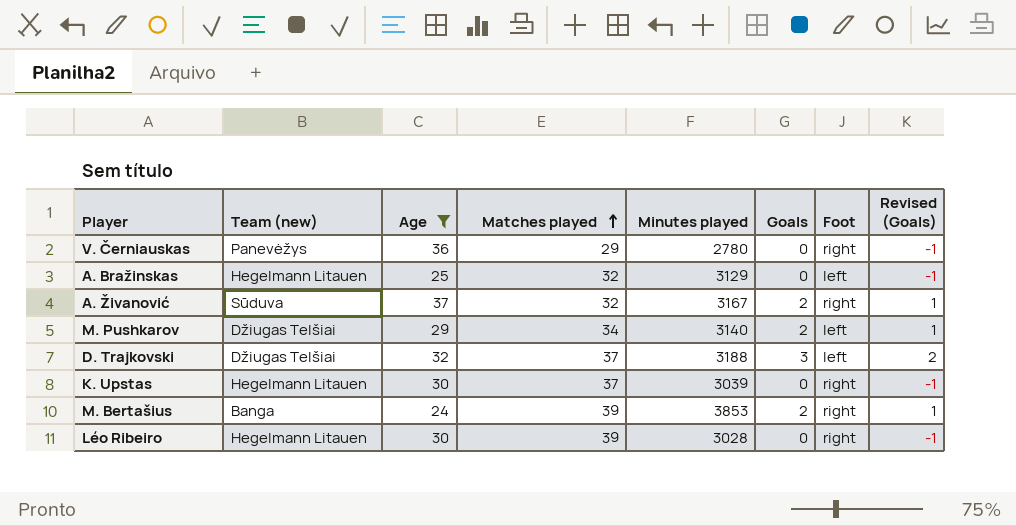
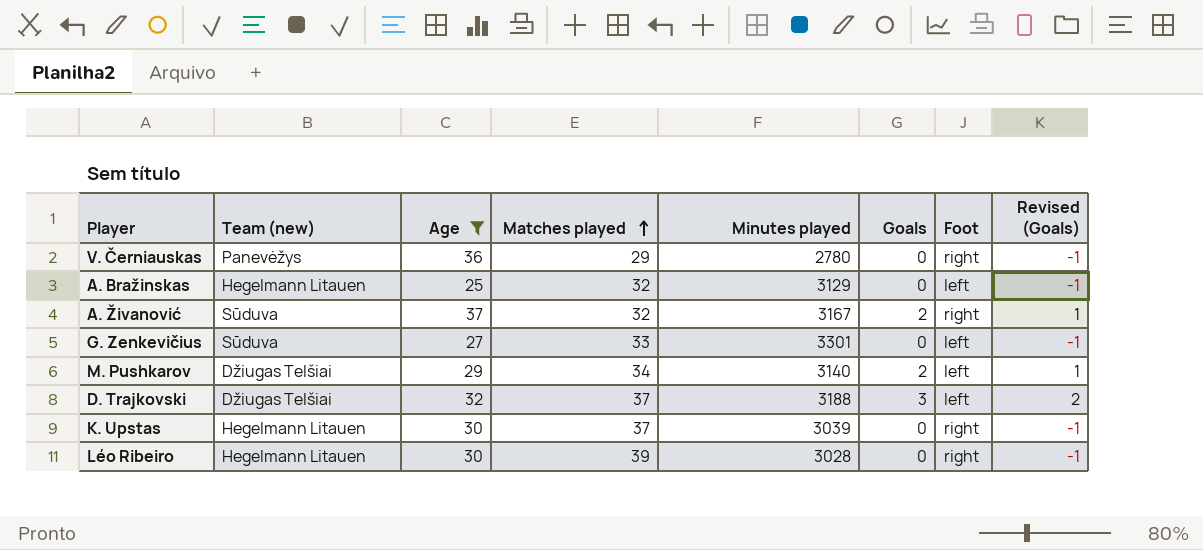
row M. Bertašius: Banga | 24 | 39 | 3853 | 2 | right | 1 -> none
row G. Zenkevičius: none -> Sūduva | 27 | 33 | 3301 | 0 | left | -1

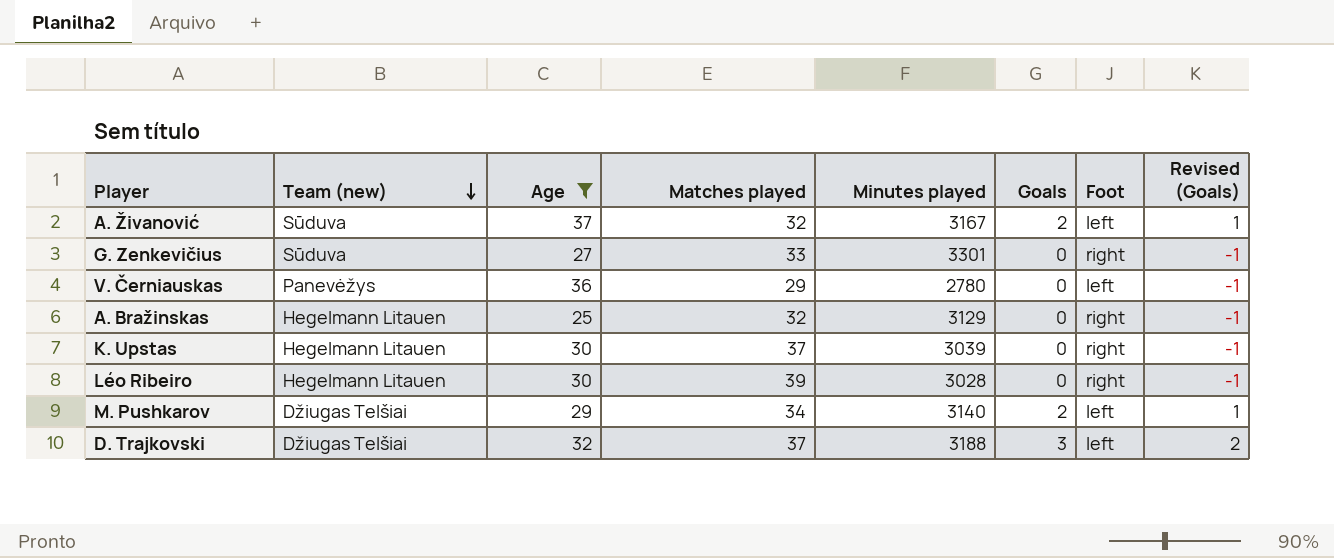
row order: Matches played ascending -> Team (new) descending
A. Živanović | Foot: right -> left
G. Zenkevičius | Foot: left -> right
V. Černiauskas | Foot: right -> left
A. Bražinskas | Foot: left -> right

